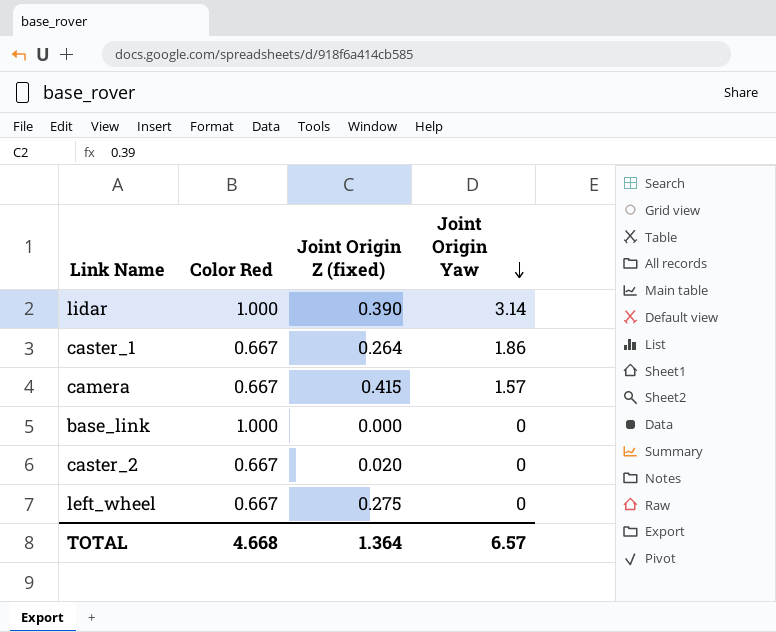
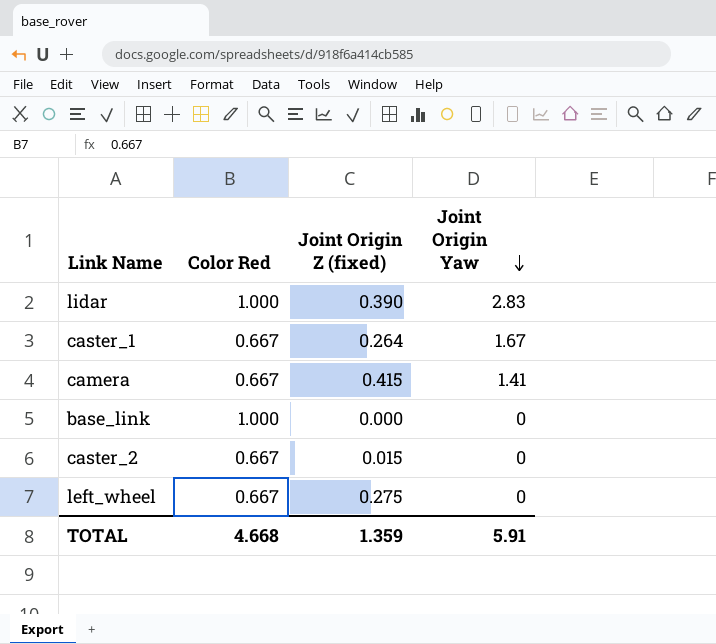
lidar | Joint Origin Yaw: 3.14 -> 2.83
caster_1 | Joint Origin Yaw: 1.86 -> 1.67
camera | Joint Origin Yaw: 1.57 -> 1.41
caster_2 | Joint Origin Z (fixed): 0.020 -> 0.015
TOTAL | Joint Origin Z (fixed): 1.364 -> 1.359
TOTAL | Joint Origin Yaw: 6.57 -> 5.91

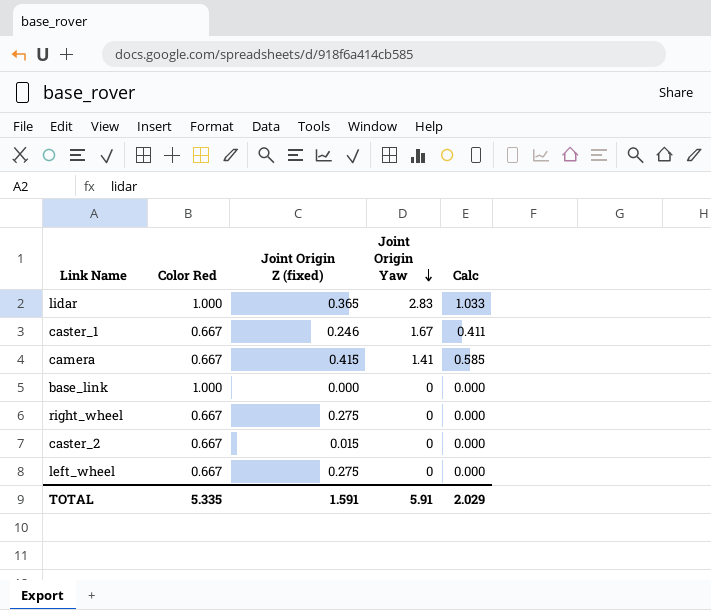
column Calc | formula: none -> [Joint Origin Z (fixed)] * [Joint Origin Yaw]
lidar | Joint Origin Z (fixed): 0.390 -> 0.365
caster_1 | Joint Origin Z (fixed): 0.264 -> 0.246
row right_wheel: none -> 0.667 | 0.275 | 0 | 0.000
TOTAL | Color Red: 4.668 -> 5.335
TOTAL | Joint Origin Z (fixed): 1.359 -> 1.591

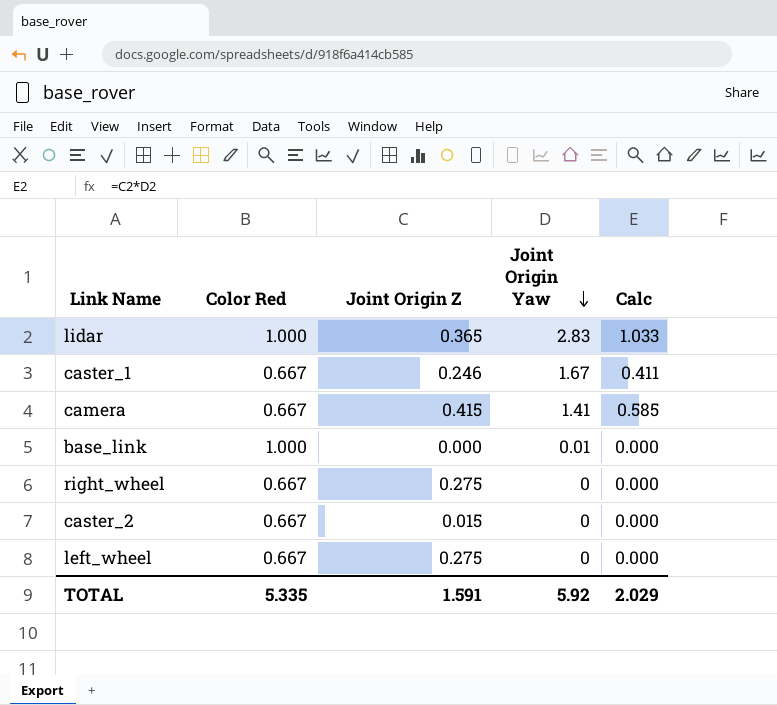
column name: Joint Origin Z (fixed) -> Joint Origin Z
base_link | Joint Origin Yaw: 0 -> 0.01
TOTAL | Joint Origin Yaw: 5.91 -> 5.92

